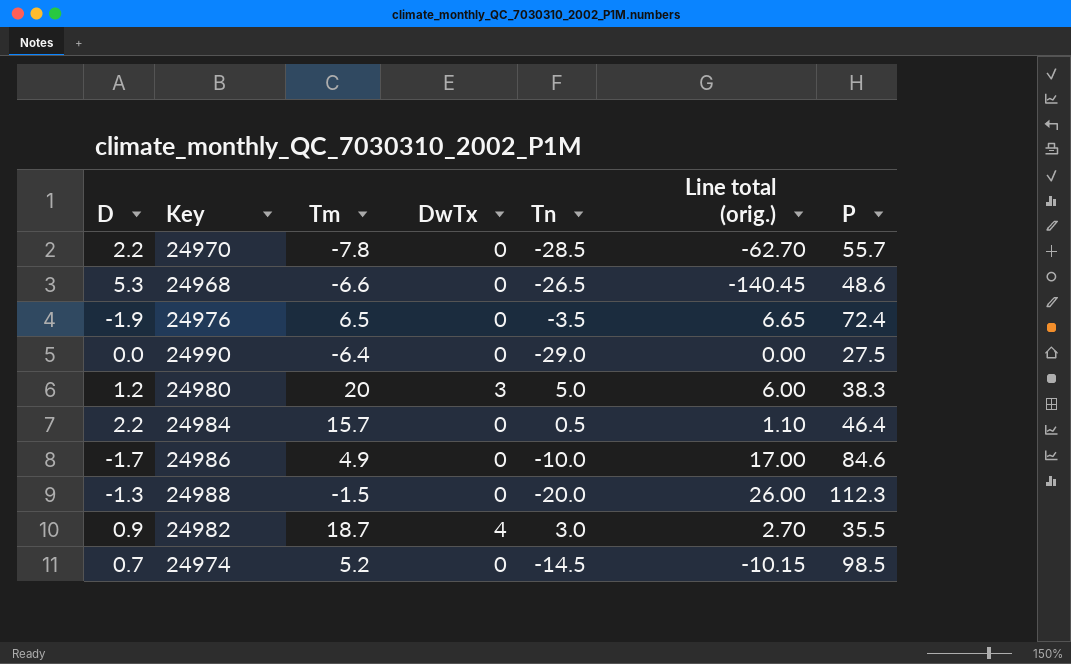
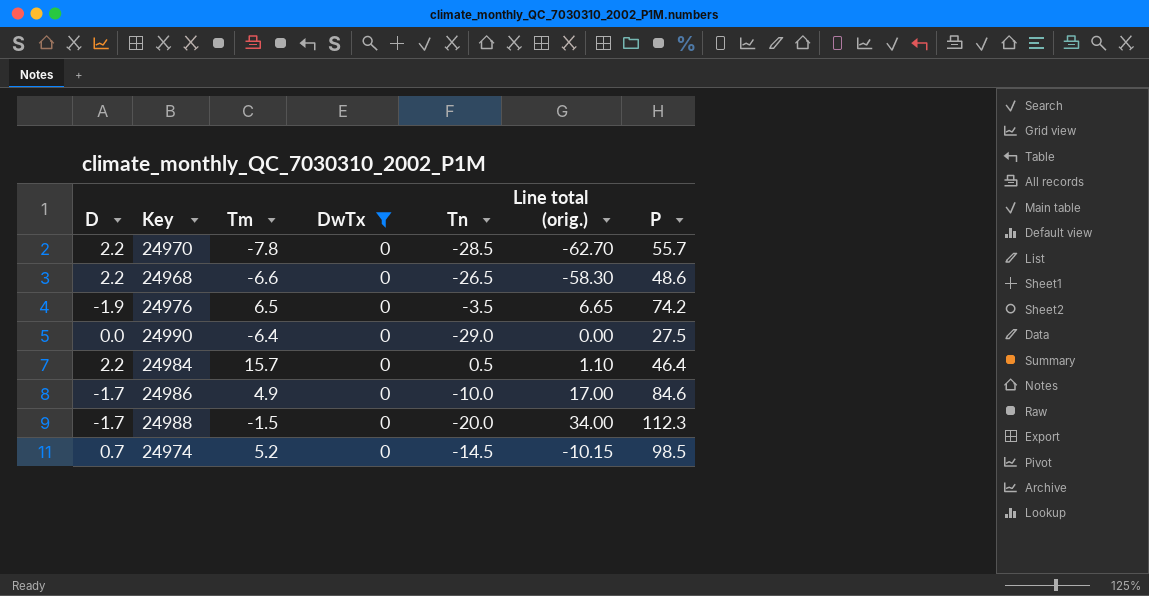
filter: none -> DwTx = 0
24968 | D: 5.3 -> 2.2
24968 | Line total (orig.): -140.45 -> -58.30
24976 | P: 72.4 -> 74.2
24988 | D: -1.3 -> -1.7
24988 | Line total (orig.): 26.00 -> 34.00

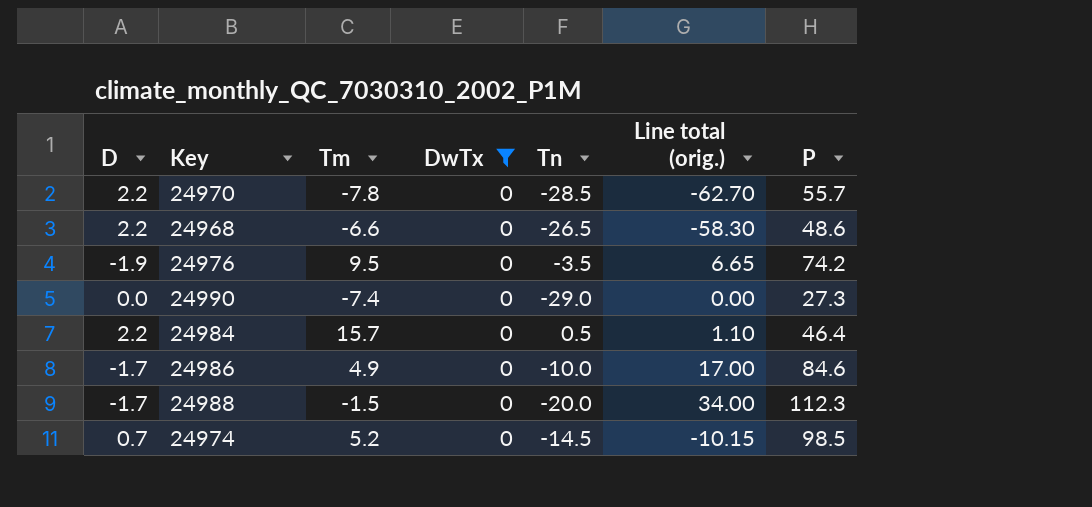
24976 | Tm: 6.5 -> 9.5
24990 | Tm: -6.4 -> -7.4
24990 | P: 27.5 -> 27.3

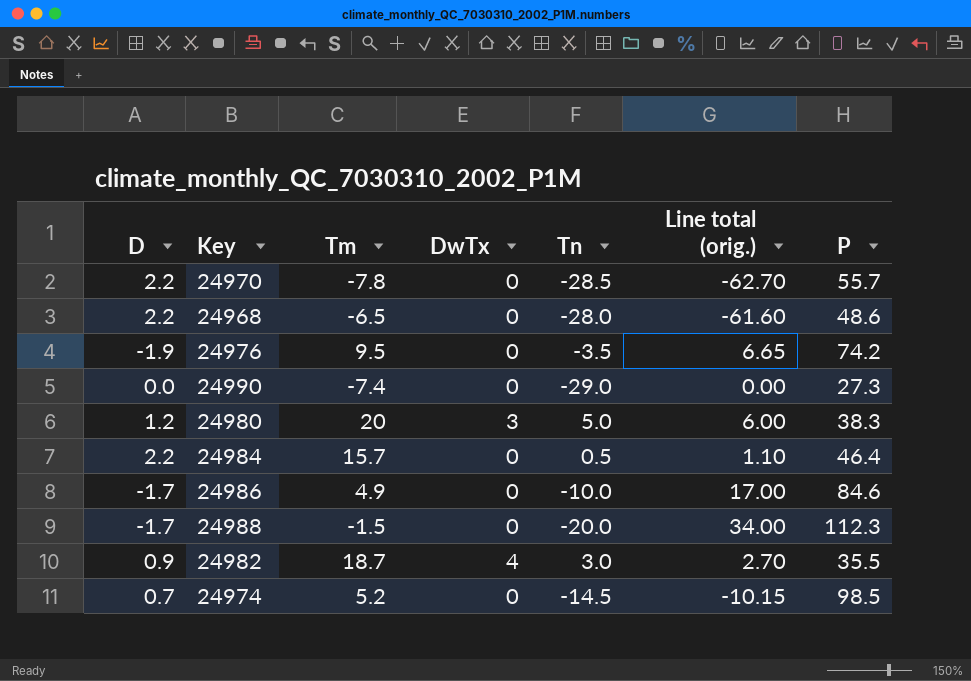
filter: DwTx = 0 -> none
24968 | Tm: -6.6 -> -6.5
24968 | Tn: -26.5 -> -28.0
24968 | Line total (orig.): -58.30 -> -61.60

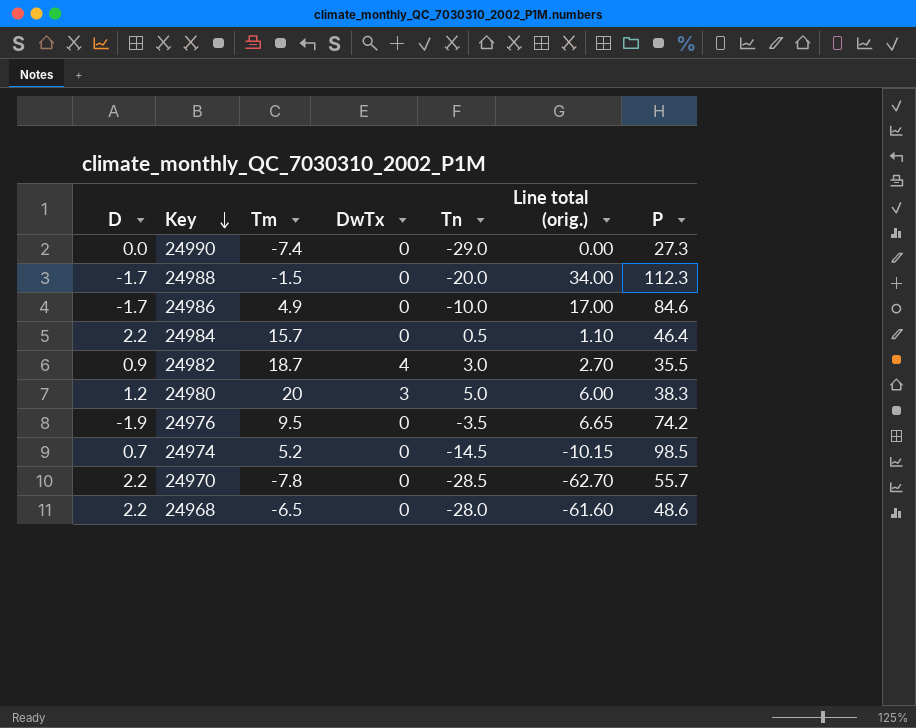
row order: none -> Key descending

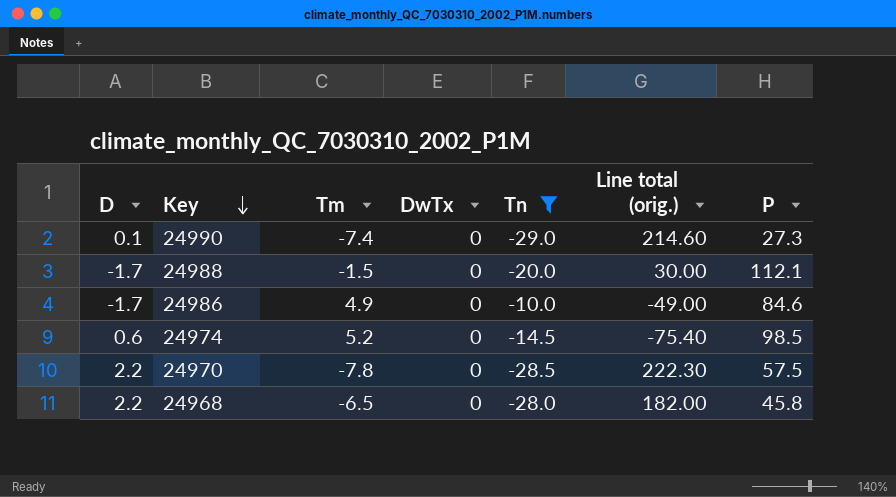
filter: none -> Tn <= -10.0
column Line total (orig.) | formula: [D] * [Tn] -> [Tm] * [Tn]
24990 | D: 0.0 -> 0.1
24988 | P: 112.3 -> 112.1
24974 | D: 0.7 -> 0.6
24970 | P: 55.7 -> 57.5
24968 | P: 48.6 -> 45.8

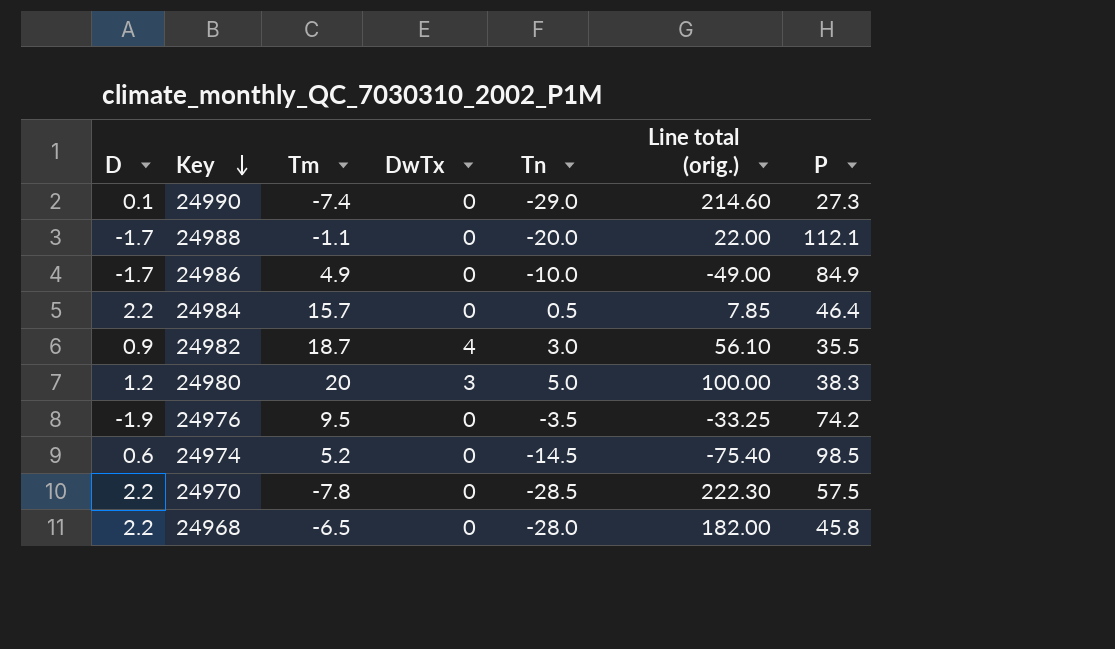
filter: Tn <= -10.0 -> none
24988 | Tm: -1.5 -> -1.1
24988 | Line total (orig.): 30.00 -> 22.00
24986 | P: 84.6 -> 84.9

